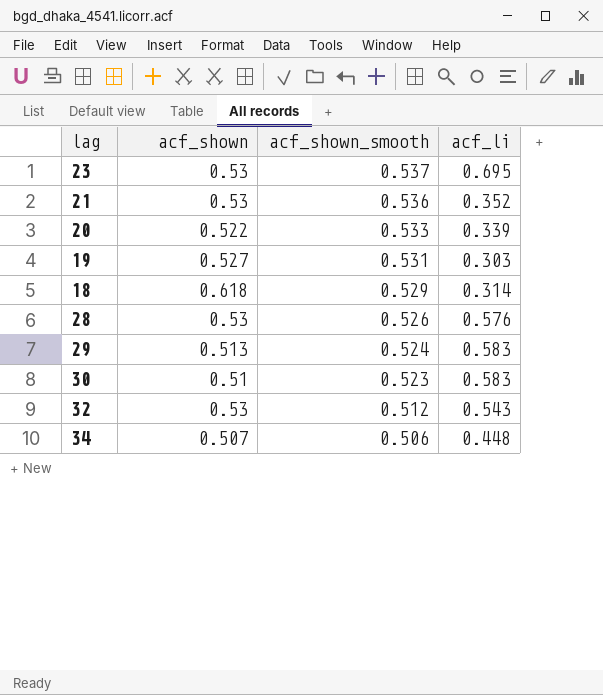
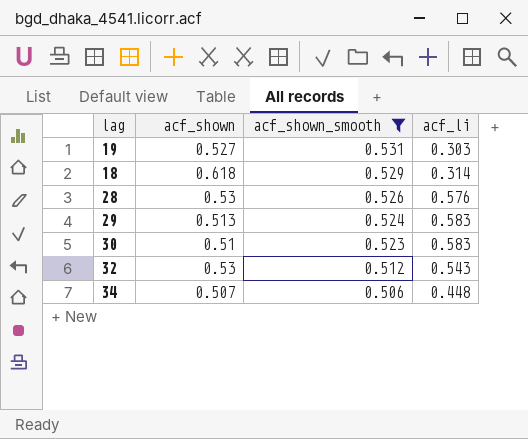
filter: none -> acf_shown_smooth <= 0.531

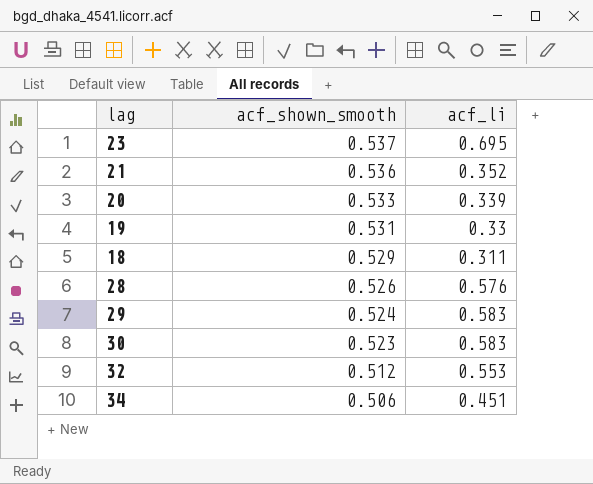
filter: acf_shown_smooth <= 0.531 -> none
column acf_shown | position: 2 -> none
19 | acf_li: 0.303 -> 0.33
18 | acf_li: 0.314 -> 0.311
32 | acf_li: 0.543 -> 0.553
34 | acf_li: 0.448 -> 0.451

